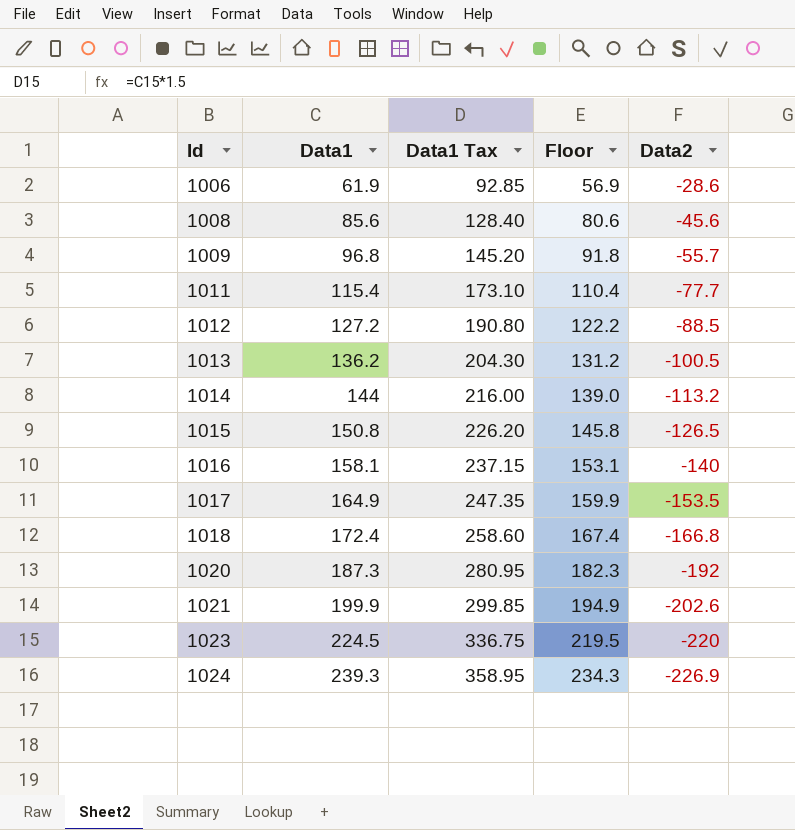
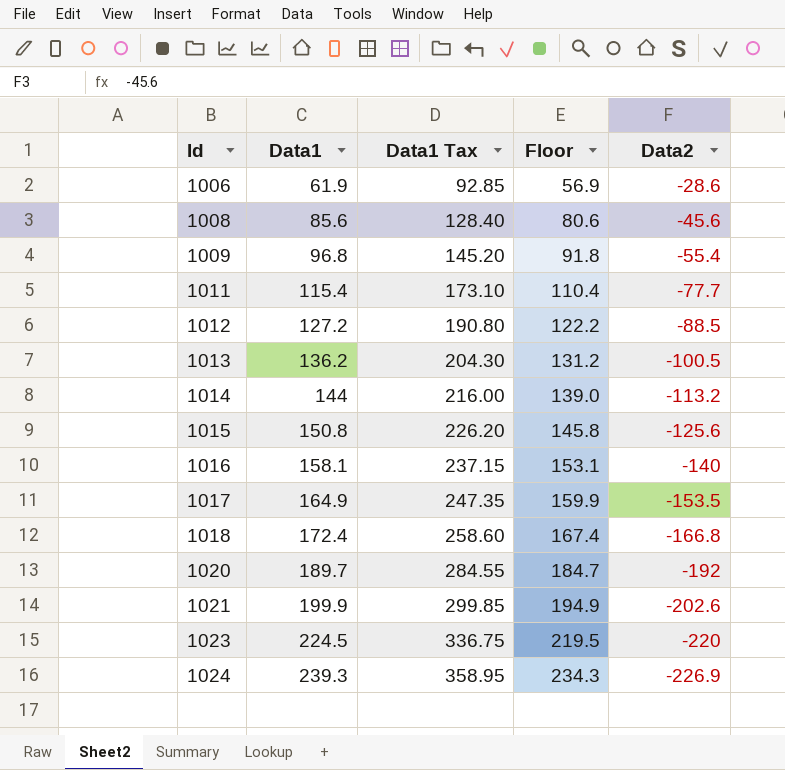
1009 | Data2: -55.7 -> -55.4
1015 | Data2: -126.5 -> -125.6
1020 | Data1: 187.3 -> 189.7
1020 | Data1 Tax: 280.95 -> 284.55
1020 | Floor: 182.3 -> 184.7

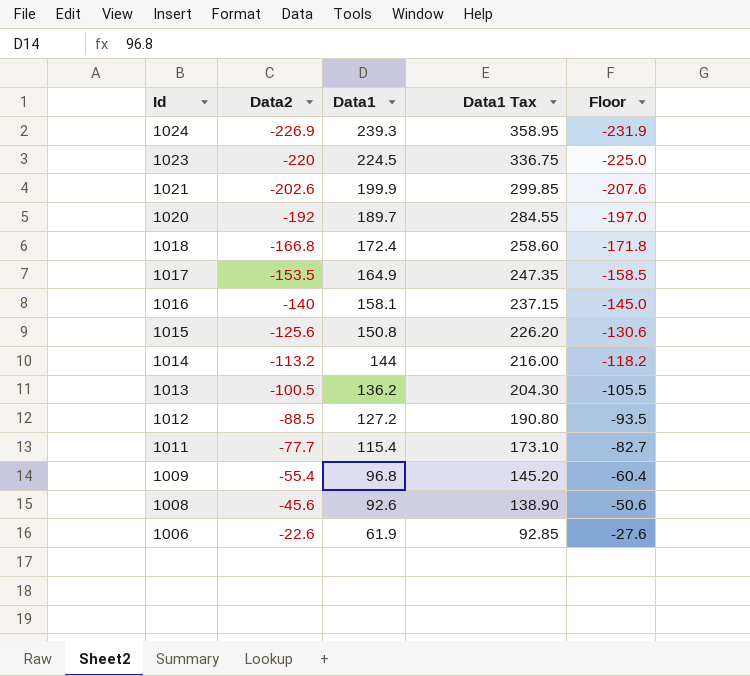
row order: Id ascending -> Id descending
column Data2 | position: 5 -> 2
column Floor | formula: [Data1] - 5 -> [Data2] - 5
1008 | Data1: 85.6 -> 92.6
1008 | Data1 Tax: 128.40 -> 138.90
1006 | Data2: -28.6 -> -22.6

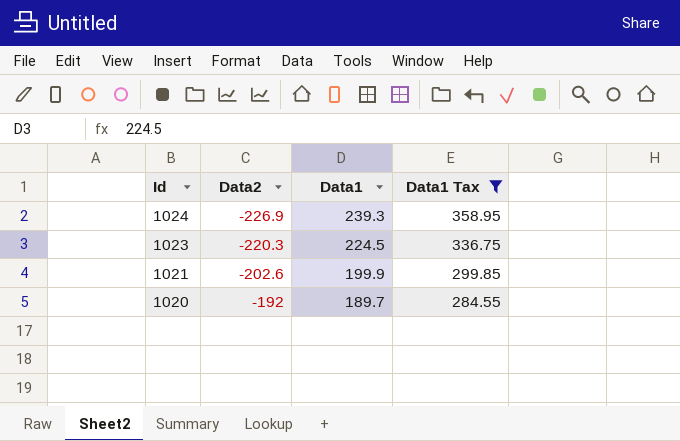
filter: none -> Data1 Tax >= 284.55
column Floor | formula: [Data2] - 5 -> none
1023 | Data2: -220 -> -220.3

